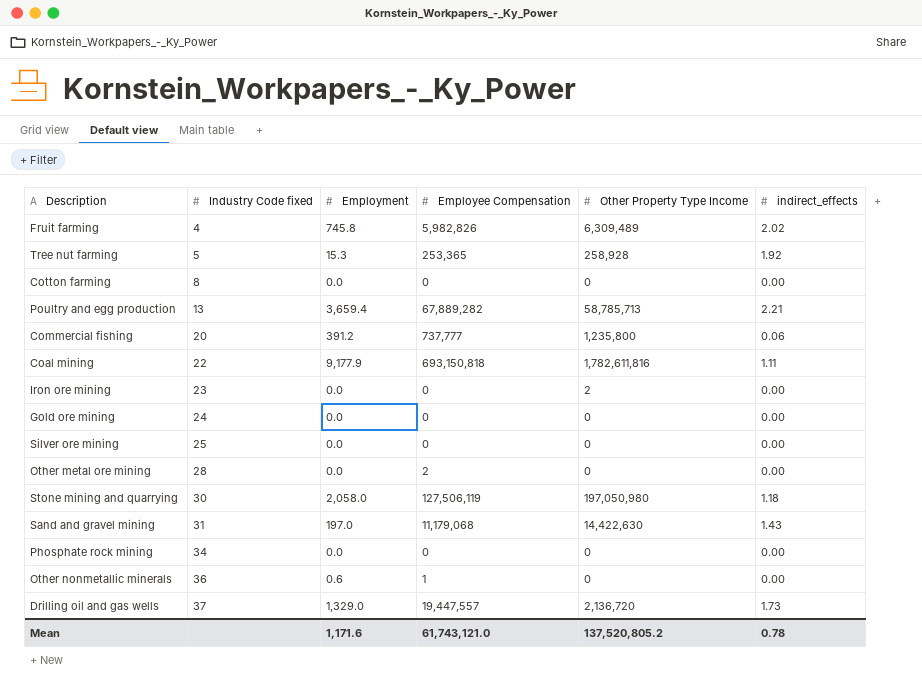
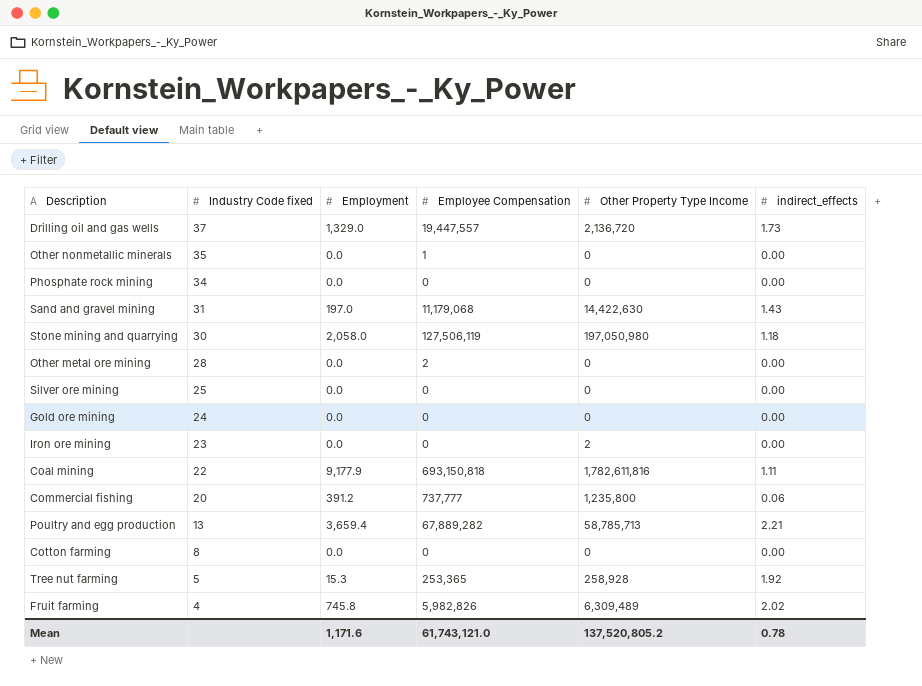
row order: Industry Code fixed ascending -> Industry Code fixed descending
Other nonmetallic minerals | Industry Code fixed: 36 -> 35
Other nonmetallic minerals | Employment: 0.6 -> 0.0

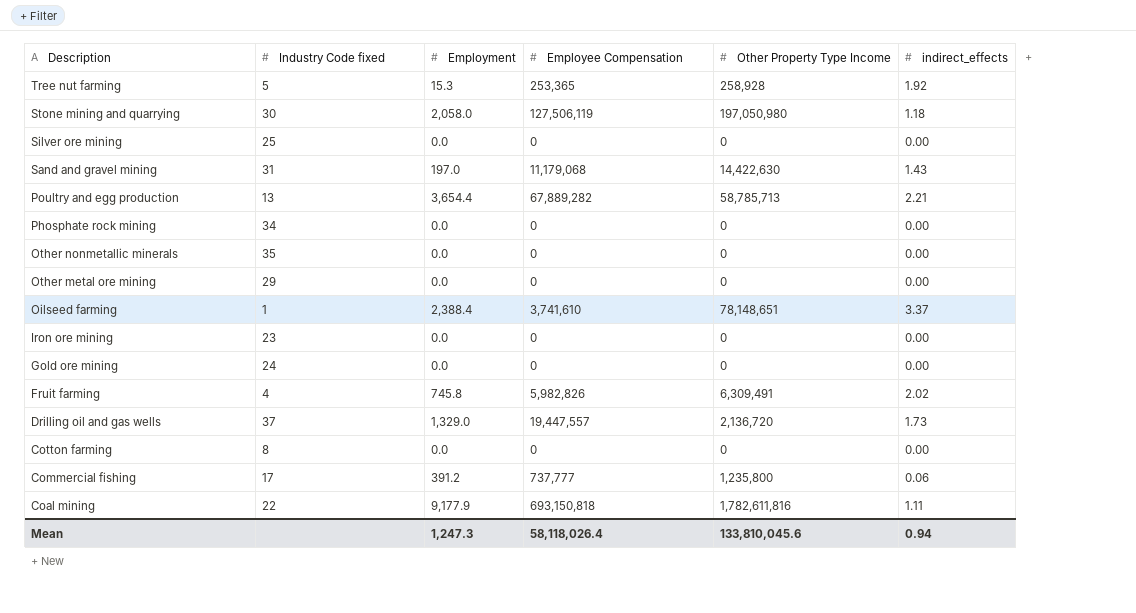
row order: Industry Code fixed descending -> Description descending
Poultry and egg production | Employment: 3,659.4 -> 3,654.4
Other nonmetallic minerals | Employee Compensation: 1 -> 0
Other metal ore mining | Industry Code fixed: 28 -> 29
Other metal ore mining | Employee Compensation: 2 -> 0
row Oilseed farming: none -> 1 | 2,388.4 | 3,741,610 | 78,148,651 | 3.37
Iron ore mining | Other Property Type Income: 2 -> 0
Fruit farming | Other Property Type Income: 6,309,489 -> 6,309,491
Commercial fishing | Industry Code fixed: 20 -> 17
Mean | Employment: 1,171.6 -> 1,247.3
Mean | Employee Compensation: 61,743,121.0 -> 58,118,026.4
Mean | Other Property Type Income: 137,520,805.2 -> 133,810,045.6
Mean | indirect_effects: 0.78 -> 0.94

